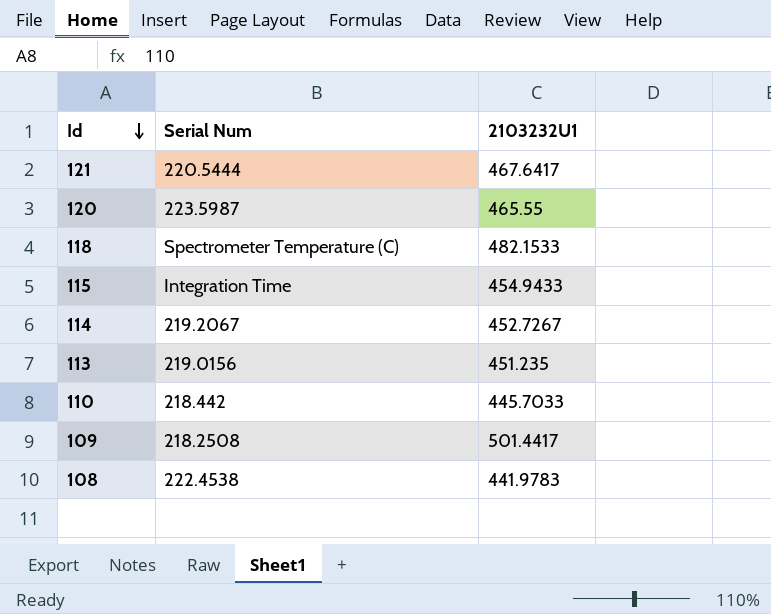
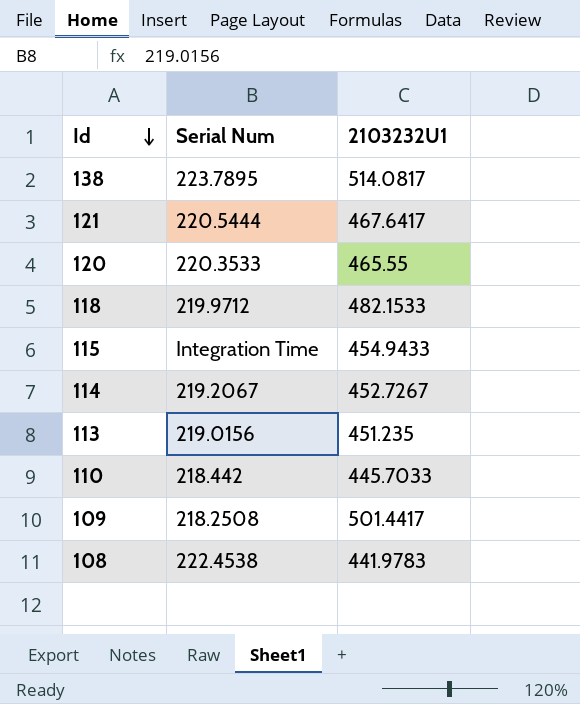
row 138: none -> 223.7895 | 514.0817
120 | Serial Num: 223.5987 -> 220.3533
118 | Serial Num: Spectrometer Temperature (C) -> 219.9712

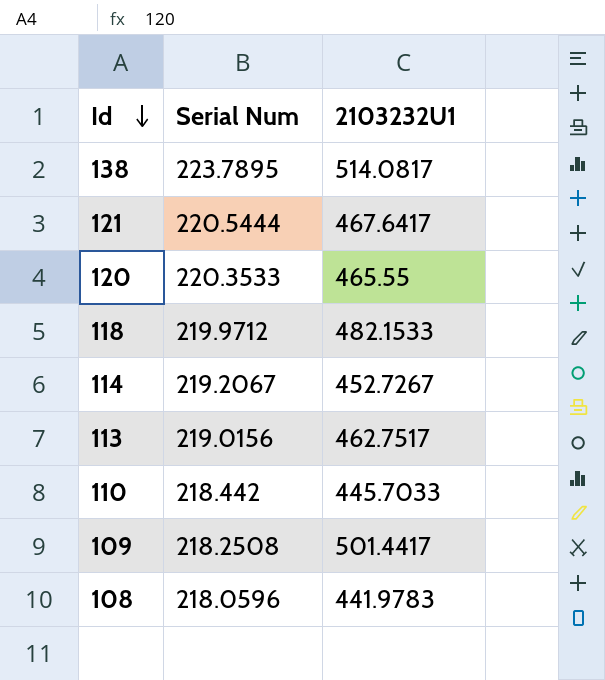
row 115: Integration Time | 454.9433 -> none
113 | 2103232U1: 451.235 -> 462.7517
108 | Serial Num: 222.4538 -> 218.0596

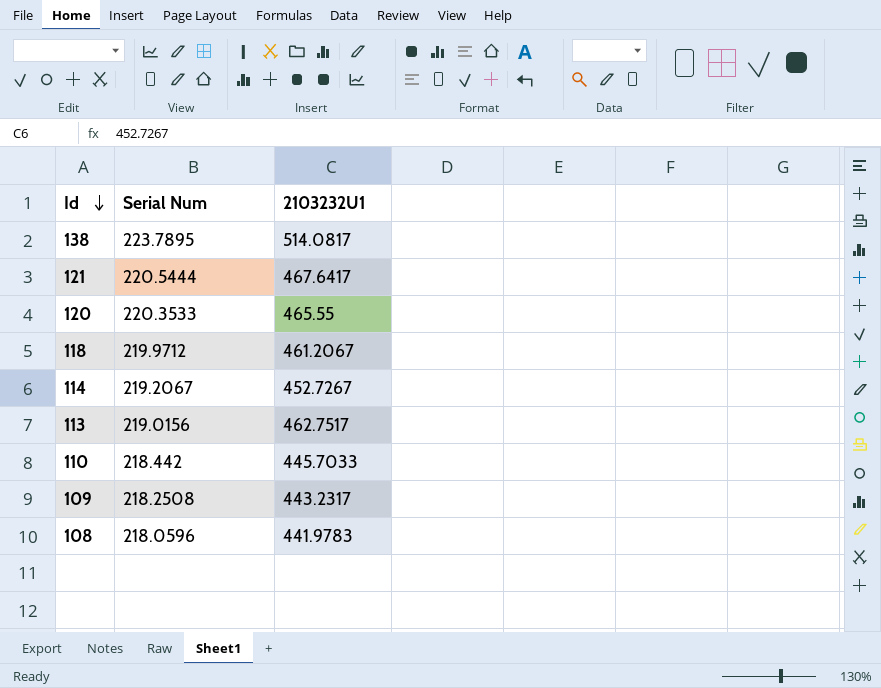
118 | 2103232U1: 482.1533 -> 461.2067
109 | 2103232U1: 501.4417 -> 443.2317

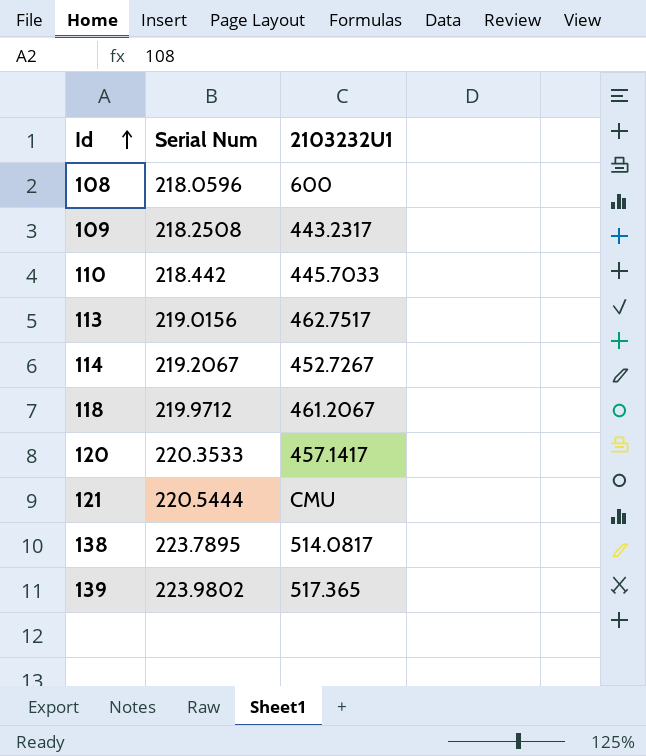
row order: Id descending -> Id ascending
108 | 2103232U1: 441.9783 -> 600
120 | 2103232U1: 465.55 -> 457.1417
121 | 2103232U1: 467.6417 -> CMU
row 139: none -> 223.9802 | 517.365

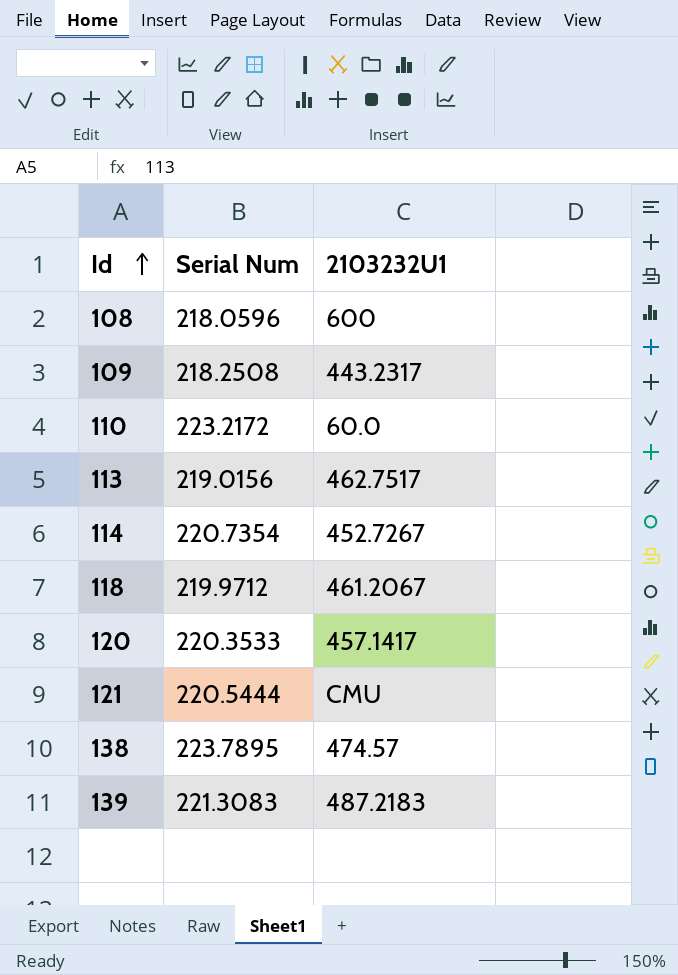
110 | Serial Num: 218.442 -> 223.2172
110 | 2103232U1: 445.7033 -> 60.0
114 | Serial Num: 219.2067 -> 220.7354
138 | 2103232U1: 514.0817 -> 474.57
139 | Serial Num: 223.9802 -> 221.3083
139 | 2103232U1: 517.365 -> 487.2183

